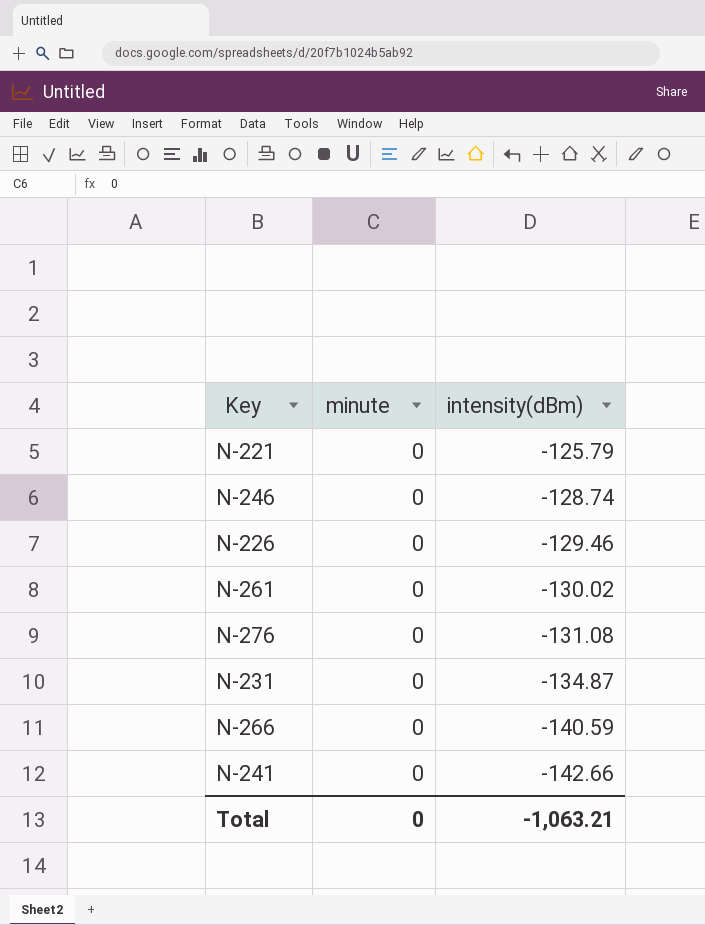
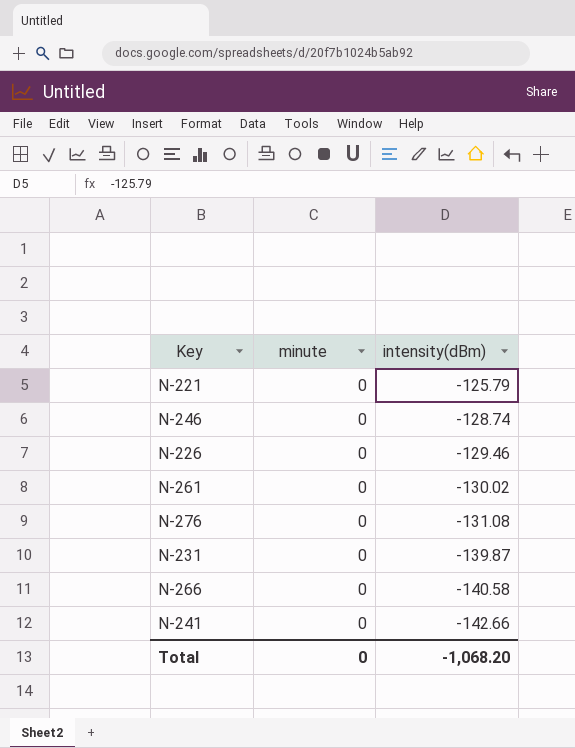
N-231 | intensity(dBm): -134.87 -> -139.87
N-266 | intensity(dBm): -140.59 -> -140.58
Total | intensity(dBm): -1,063.21 -> -1,068.20

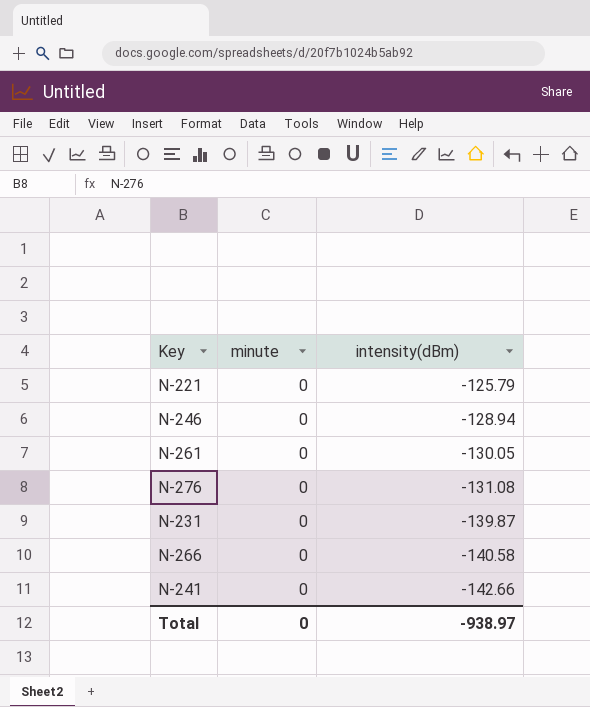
row N-226: 0 | -129.46 -> none
N-246 | intensity(dBm): -128.74 -> -128.94
N-261 | intensity(dBm): -130.02 -> -130.05
Total | intensity(dBm): -1,068.20 -> -938.97

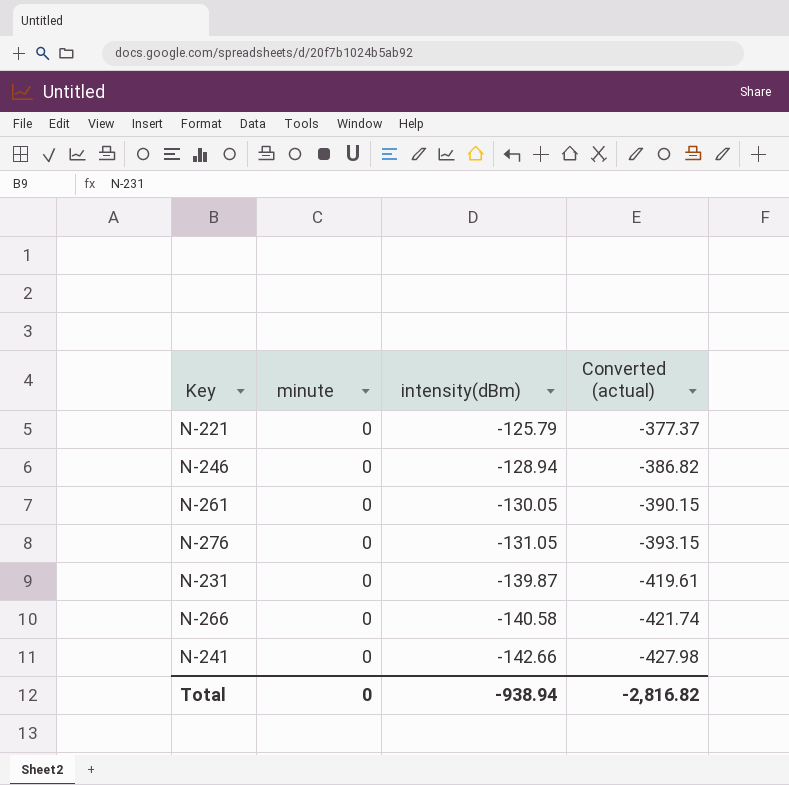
column Converted (actual) | formula: none -> [intensity(dBm)] * 3
N-276 | intensity(dBm): -131.08 -> -131.05
Total | intensity(dBm): -938.97 -> -938.94

